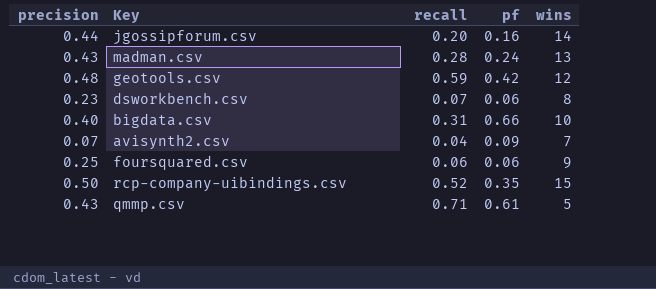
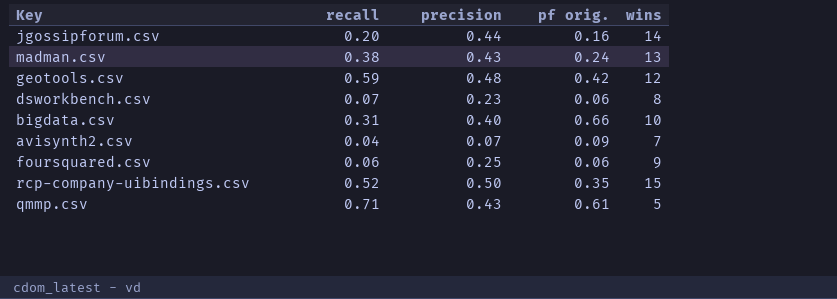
column precision | position: 1 -> 3
column name: pf -> pf orig.
madman.csv | recall: 0.28 -> 0.38

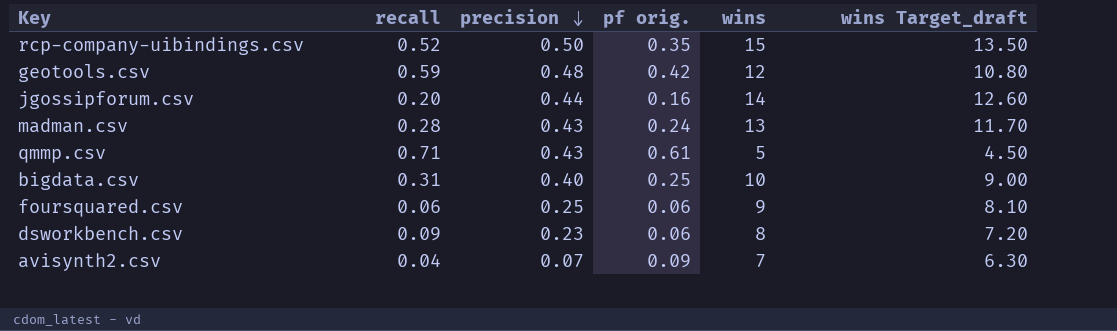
row order: none -> precision descending
column wins Target_draft | formula: none -> [wins] * 0.9
madman.csv | recall: 0.38 -> 0.28
bigdata.csv | pf orig.: 0.66 -> 0.25
dsworkbench.csv | recall: 0.07 -> 0.09

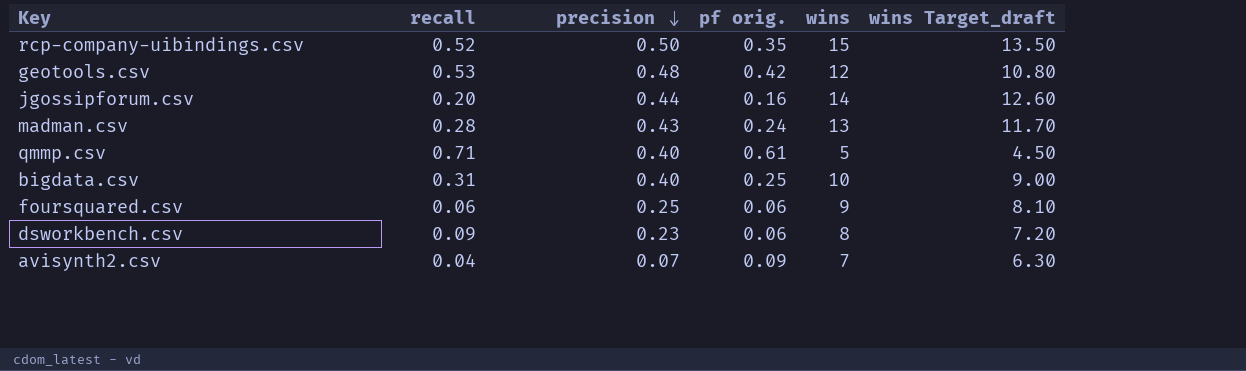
geotools.csv | recall: 0.59 -> 0.53
qmmp.csv | precision: 0.43 -> 0.40

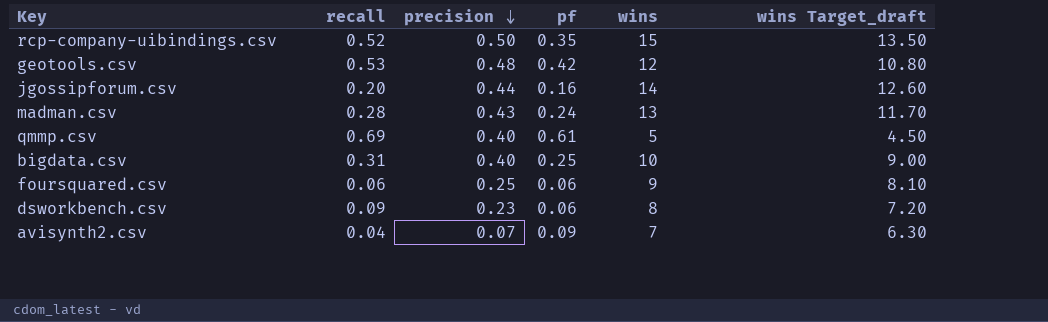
column name: pf orig. -> pf
qmmp.csv | recall: 0.71 -> 0.69

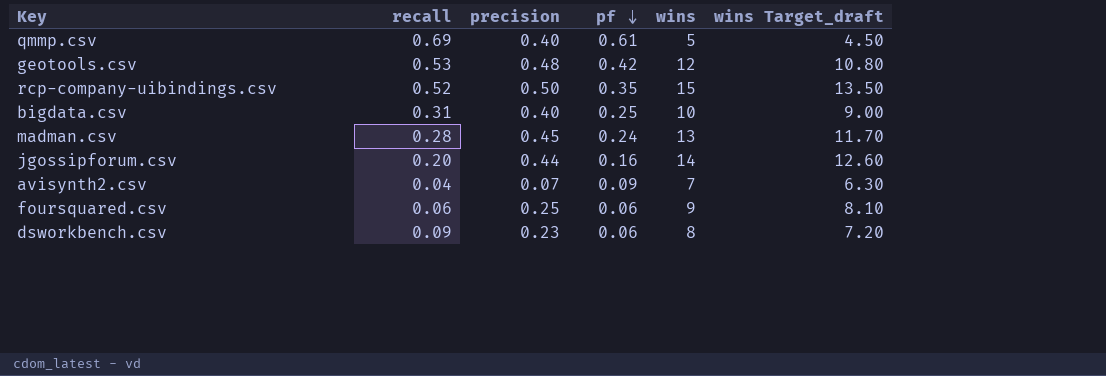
row order: precision descending -> pf descending
madman.csv | precision: 0.43 -> 0.45

